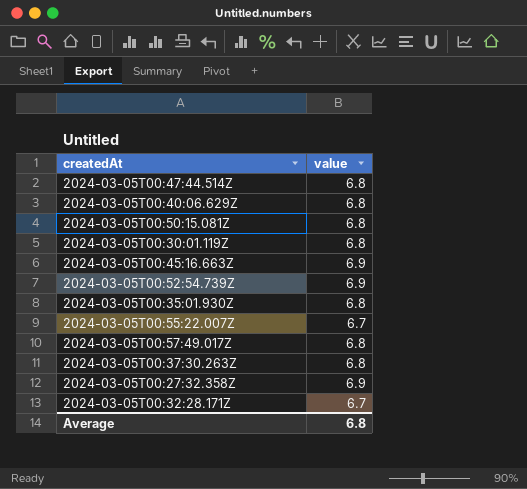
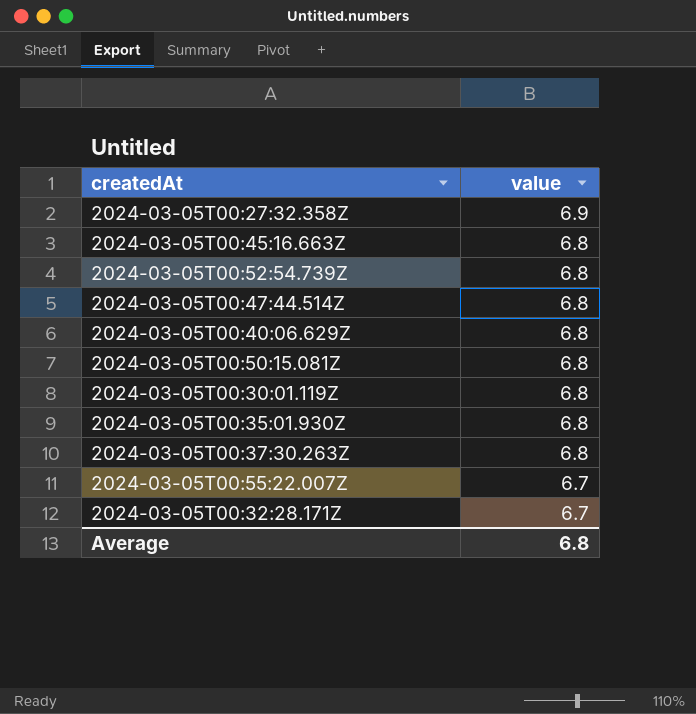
row order: none -> value descending
row 2024-03-05T00:57:49.017Z: 6.8 -> none
2024-03-05T00:45:16.663Z | value: 6.9 -> 6.8
2024-03-05T00:52:54.739Z | value: 6.9 -> 6.8

